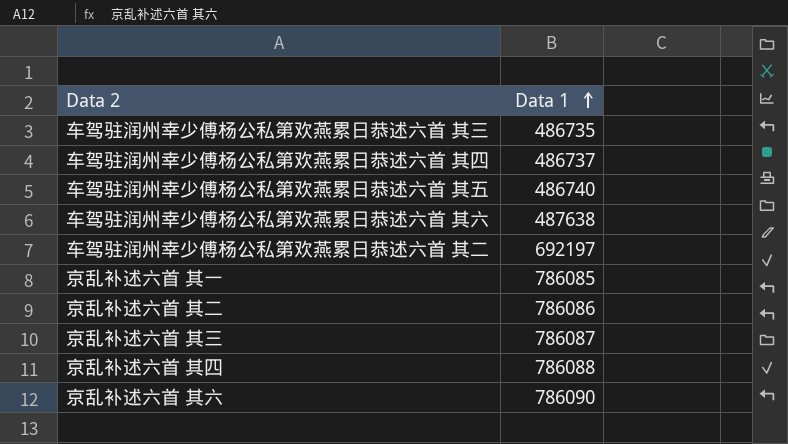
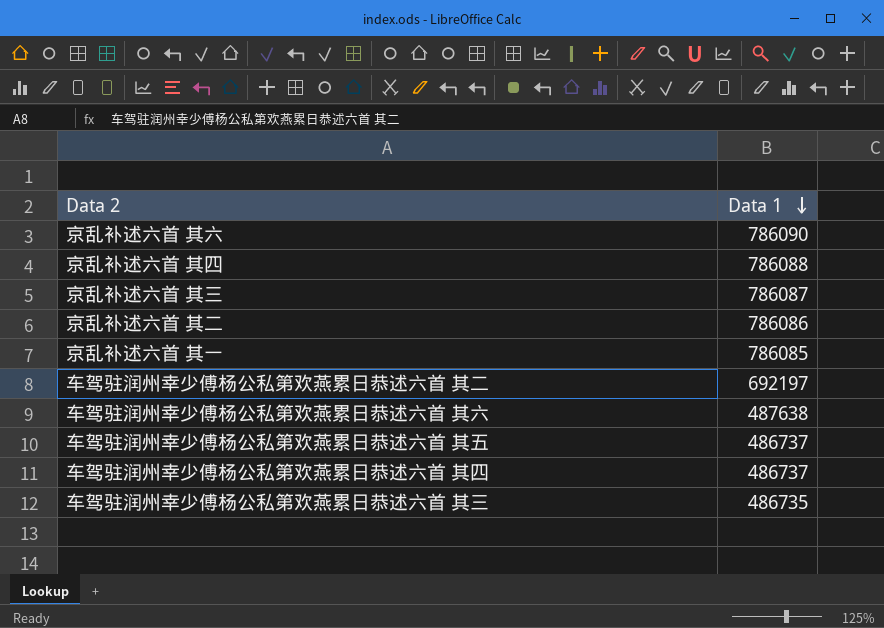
row order: Data 1 ascending -> Data 1 descending
车驾驻润州幸少傅杨公私第欢燕累日恭述六首 其五 | Data 1: 486740 -> 486737

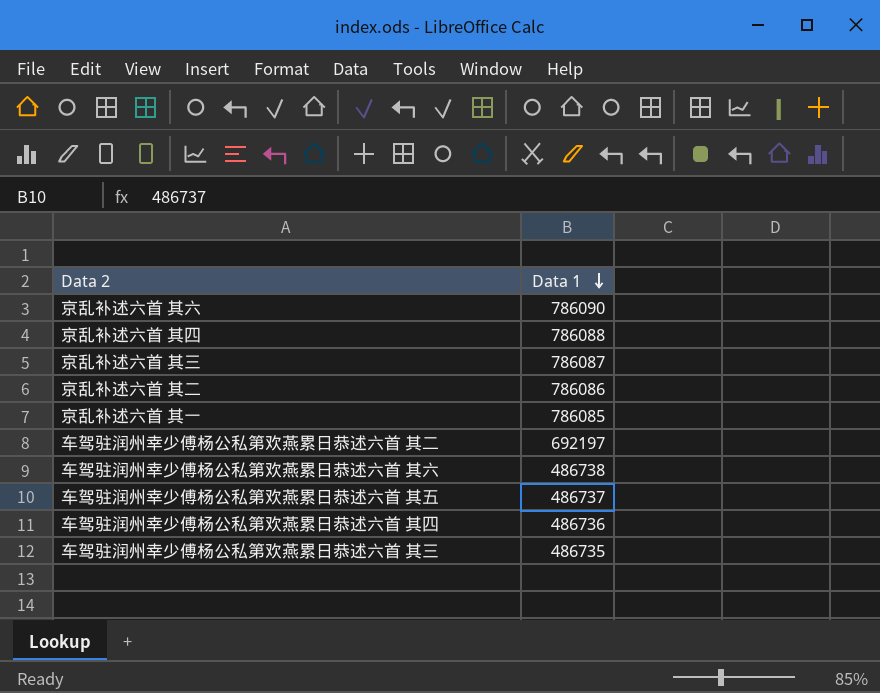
车驾驻润州幸少傅杨公私第欢燕累日恭述六首 其六 | Data 1: 487638 -> 486738
车驾驻润州幸少傅杨公私第欢燕累日恭述六首 其四 | Data 1: 486737 -> 486736

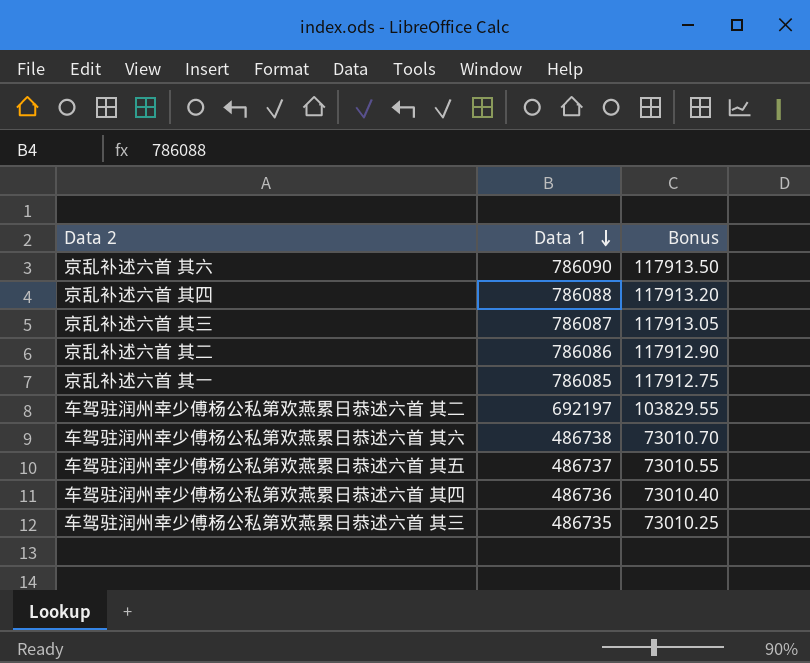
column Bonus | formula: none -> [Data 1] * 0.15

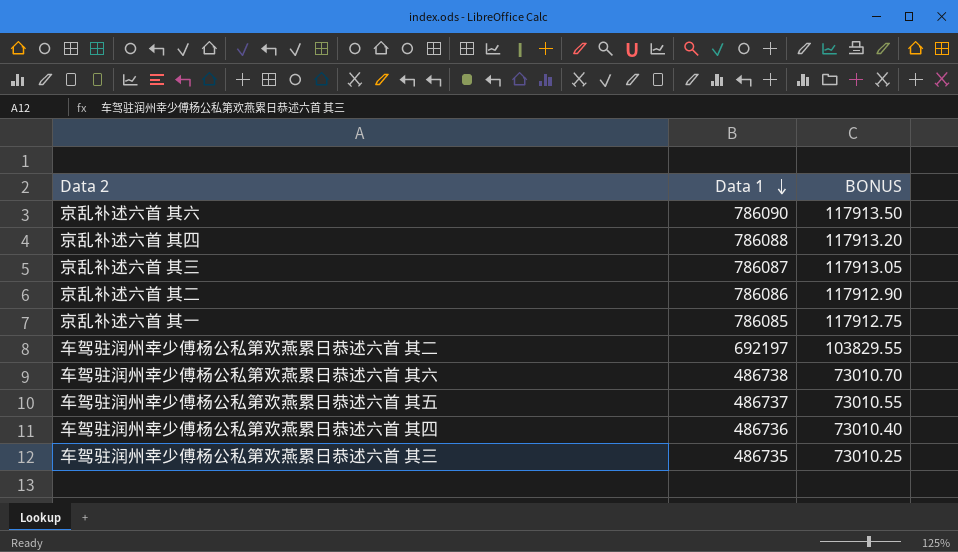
column name: Bonus -> BONUS

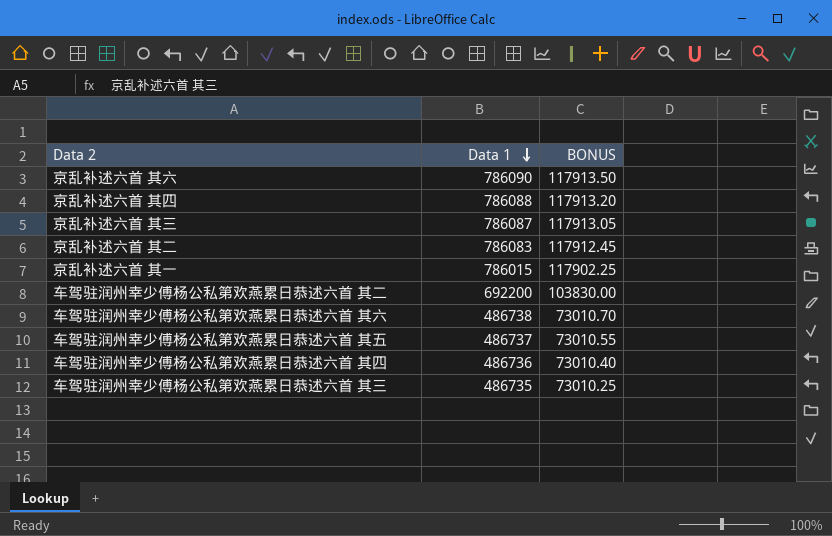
京乱补述六首 其二 | Data 1: 786086 -> 786083
京乱补述六首 其二 | BONUS: 117912.90 -> 117912.45
京乱补述六首 其一 | Data 1: 786085 -> 786015
京乱补述六首 其一 | BONUS: 117912.75 -> 117902.25
车驾驻润州幸少傅杨公私第欢燕累日恭述六首 其二 | Data 1: 692197 -> 692200
车驾驻润州幸少傅杨公私第欢燕累日恭述六首 其二 | BONUS: 103829.55 -> 103830.00

